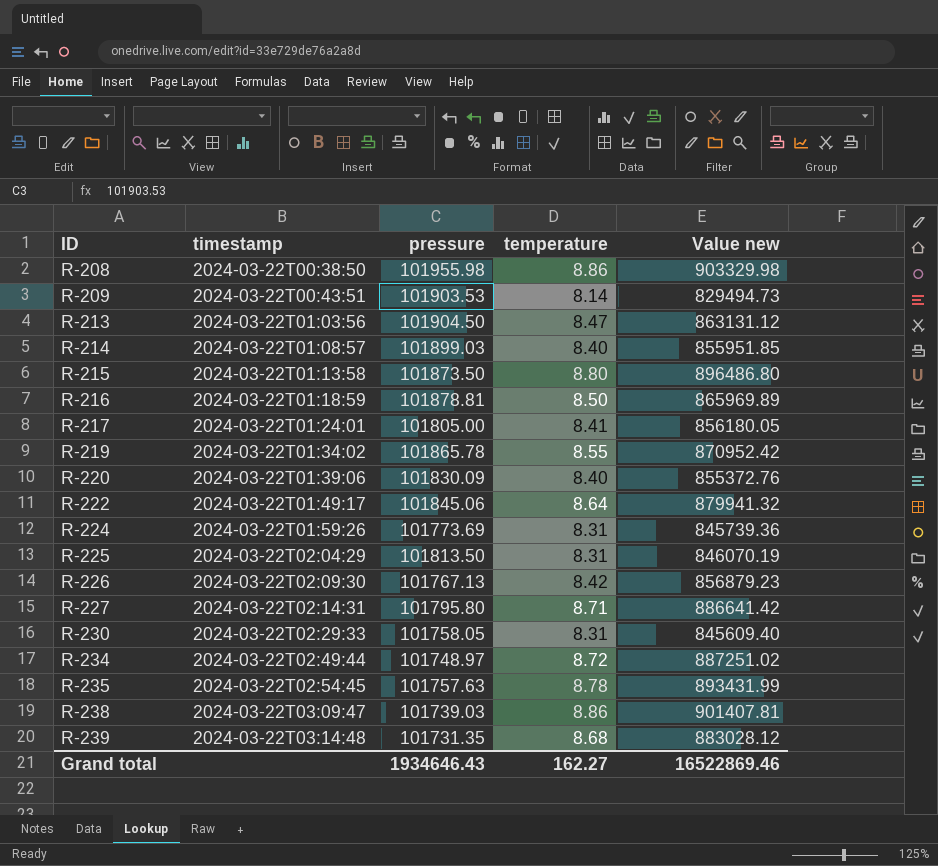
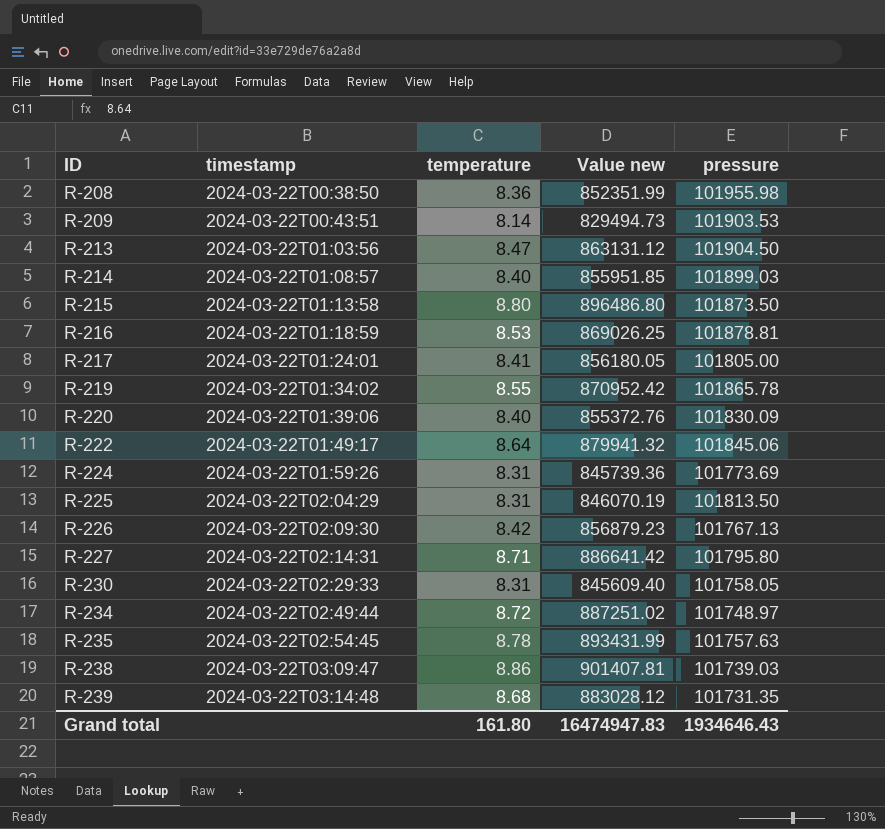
column pressure | position: 3 -> 5
R-208 | temperature: 8.86 -> 8.36
R-208 | Value new: 903329.98 -> 852351.99
R-216 | temperature: 8.50 -> 8.53
R-216 | Value new: 865969.89 -> 869026.25
Grand total | temperature: 162.27 -> 161.80
Grand total | Value new: 16522869.46 -> 16474947.83

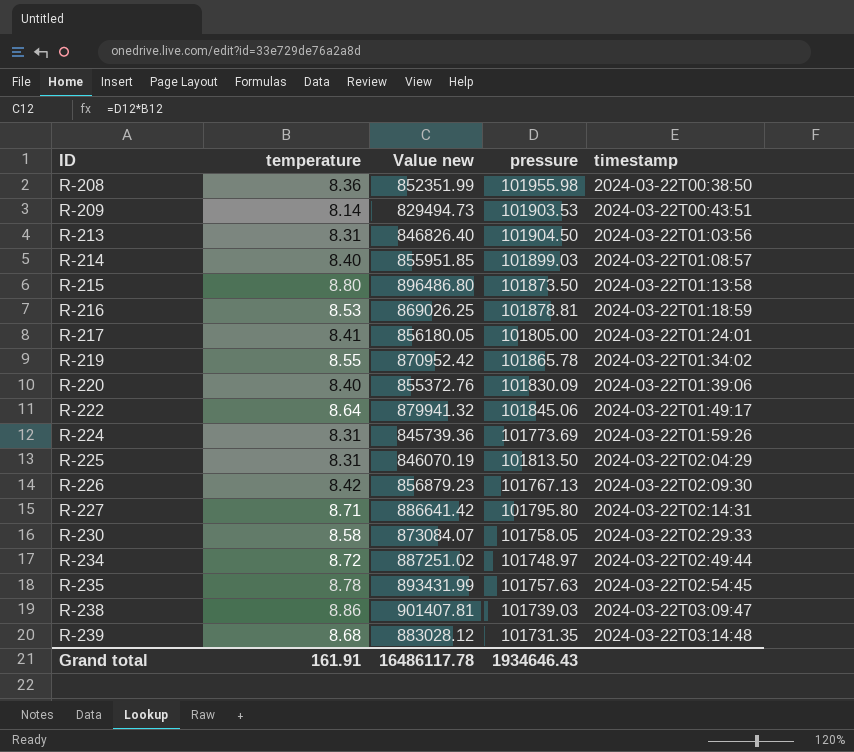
column timestamp | position: 2 -> 5
R-213 | temperature: 8.47 -> 8.31
R-213 | Value new: 863131.12 -> 846826.40
R-230 | temperature: 8.31 -> 8.58
R-230 | Value new: 845609.40 -> 873084.07
Grand total | temperature: 161.80 -> 161.91
Grand total | Value new: 16474947.83 -> 16486117.78

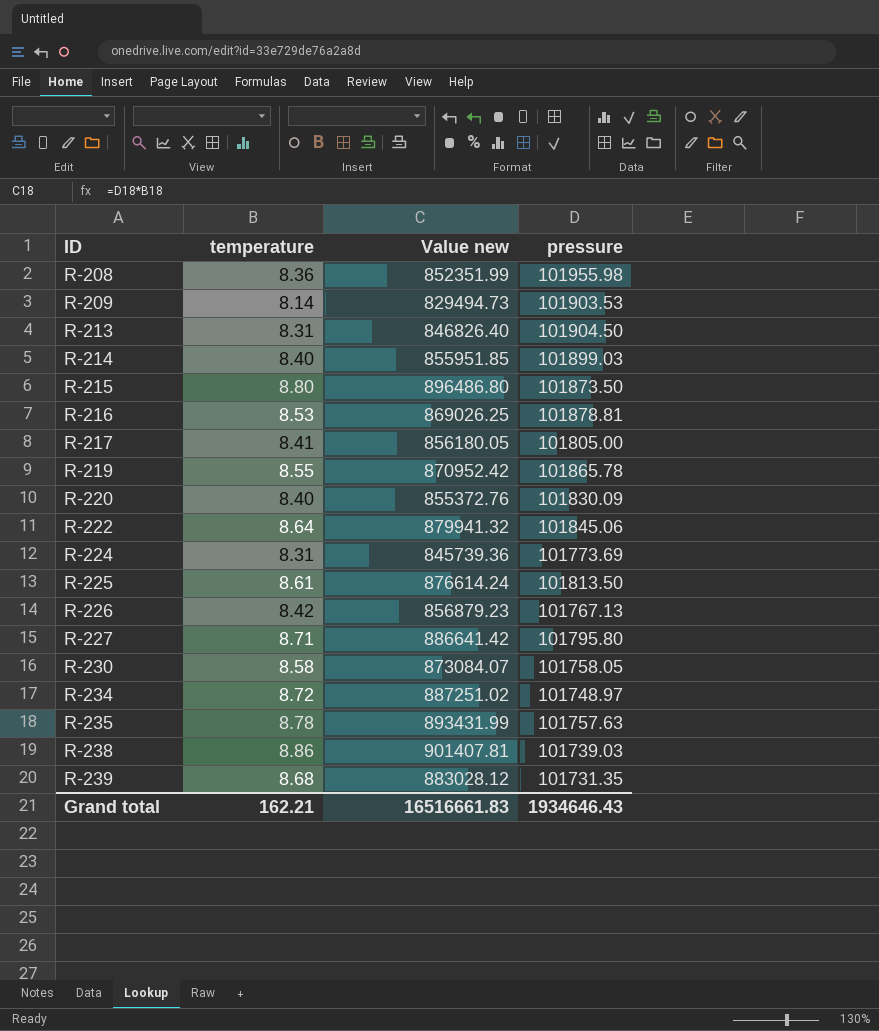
column timestamp | position: 5 -> none
R-225 | temperature: 8.31 -> 8.61
R-225 | Value new: 846070.19 -> 876614.24
Grand total | temperature: 161.91 -> 162.21
Grand total | Value new: 16486117.78 -> 16516661.83

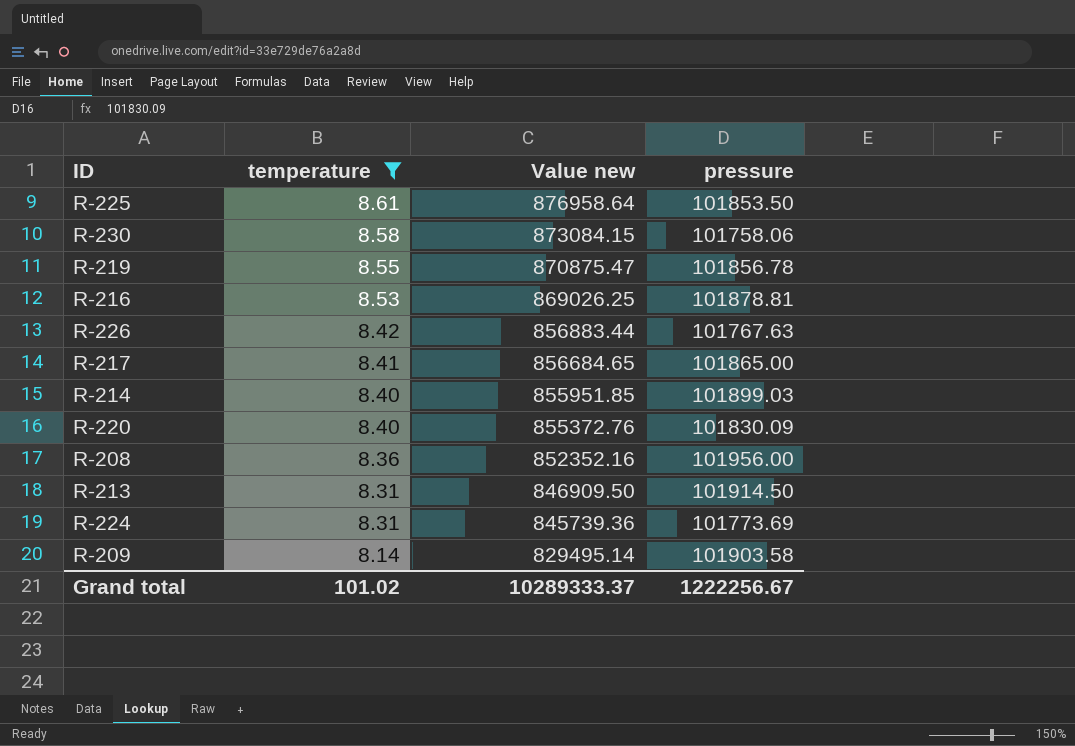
filter: none -> temperature <= 8.61
row order: ID ascending -> temperature descending
R-225 | Value new: 876614.24 -> 876958.64
R-225 | pressure: 101813.50 -> 101853.50
R-230 | Value new: 873084.07 -> 873084.15
R-230 | pressure: 101758.05 -> 101758.06
R-219 | Value new: 870952.42 -> 870875.47
R-219 | pressure: 101865.78 -> 101856.78
R-226 | Value new: 856879.23 -> 856883.44
R-226 | pressure: 101767.13 -> 101767.63
R-217 | Value new: 856180.05 -> 856684.65
R-217 | pressure: 101805.00 -> 101865.00
R-208 | Value new: 852351.99 -> 852352.16
R-208 | pressure: 101955.98 -> 101956.00
R-213 | Value new: 846826.40 -> 846909.50
R-213 | pressure: 101904.50 -> 101914.50
R-209 | Value new: 829494.73 -> 829495.14
R-209 | pressure: 101903.53 -> 101903.58
Grand total | temperature: 162.21 -> 101.02
Grand total | Value new: 16516661.83 -> 10289333.37
Grand total | pressure: 1934646.43 -> 1222256.67

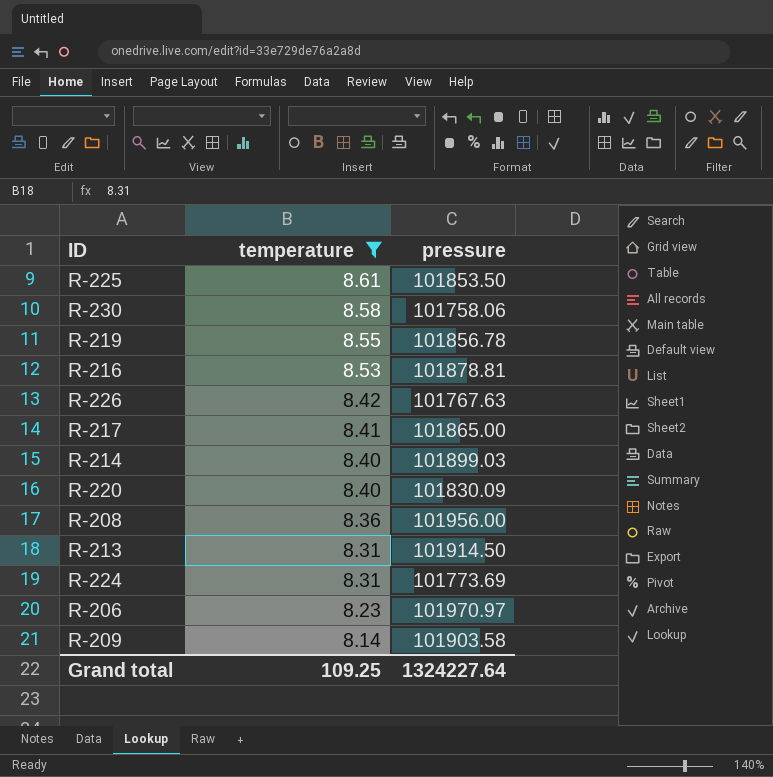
column Value new | formula: [temperature] * [pressure] -> none
row R-206: none -> 8.23 | 101970.97
Grand total | temperature: 101.02 -> 109.25
Grand total | pressure: 1222256.67 -> 1324227.64

